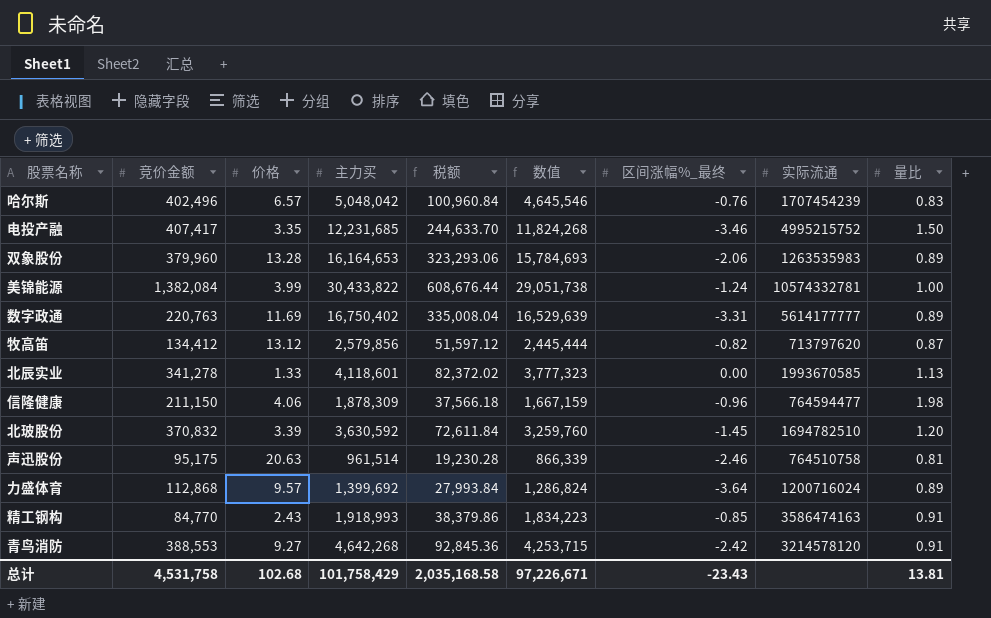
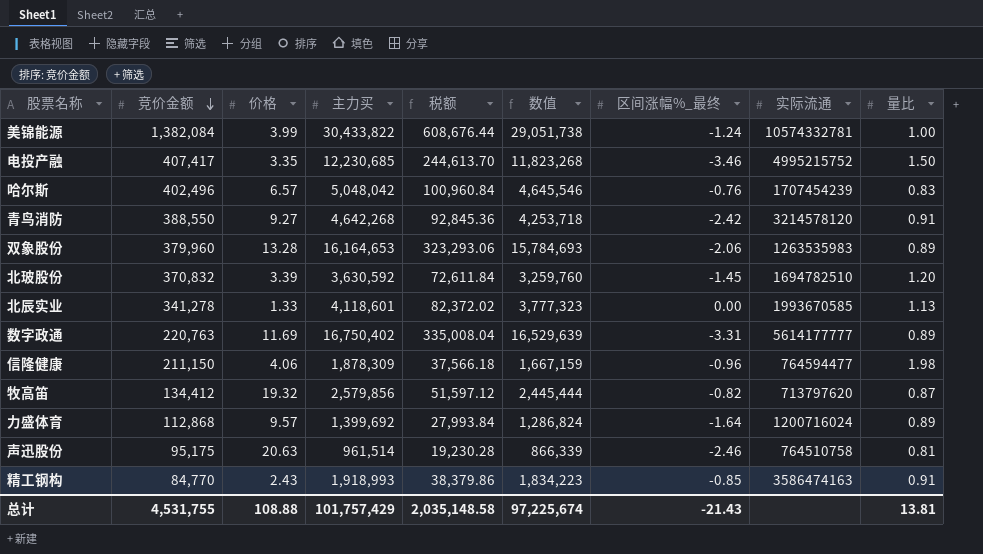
row order: none -> 竞价金额 descending
电投产融 | 主力买: 12,231,685 -> 12,230,685
电投产融 | 税额: 244,633.70 -> 244,613.70
电投产融 | 数值: 11,824,268 -> 11,823,268
青鸟消防 | 竞价金额: 388,553 -> 388,550
青鸟消防 | 数值: 4,253,715 -> 4,253,718
牧高笛 | 价格: 13.12 -> 19.32
力盛体育 | 区间涨幅%_最终: -3.64 -> -1.64
总计 | 竞价金额: 4,531,758 -> 4,531,755
总计 | 价格: 102.68 -> 108.88
总计 | 主力买: 101,758,429 -> 101,757,429
总计 | 税额: 2,035,168.58 -> 2,035,148.58
总计 | 数值: 97,226,671 -> 97,225,674
总计 | 区间涨幅%_最终: -23.43 -> -21.43

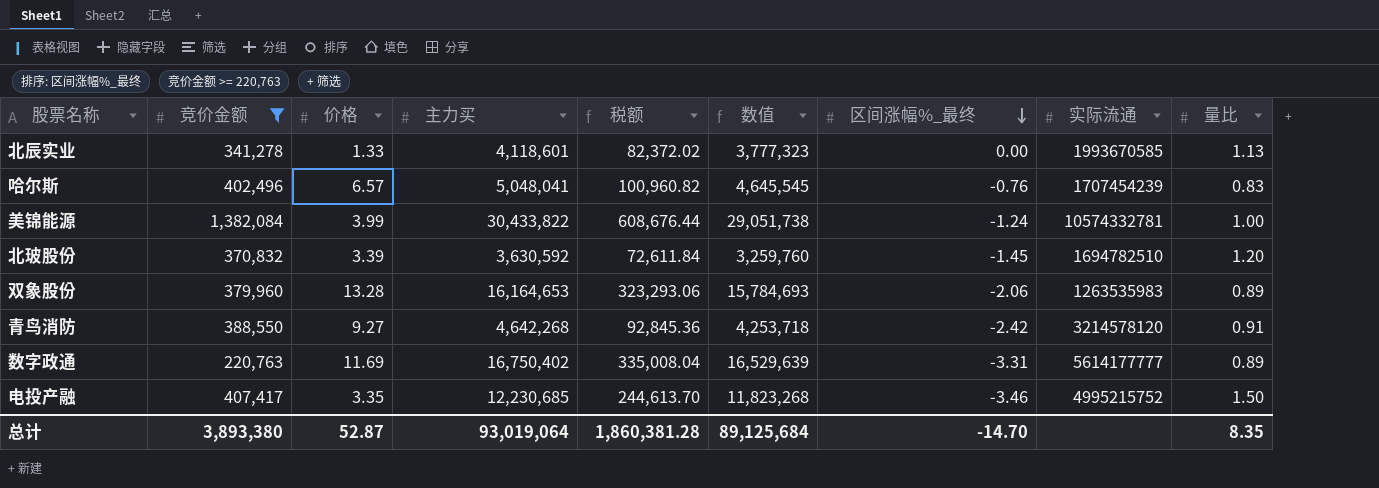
filter: none -> 竞价金额 >= 220,763
row order: 竞价金额 descending -> 区间涨幅%_最终 descending
哈尔斯 | 主力买: 5,048,042 -> 5,048,041
哈尔斯 | 税额: 100,960.84 -> 100,960.82
哈尔斯 | 数值: 4,645,546 -> 4,645,545
总计 | 竞价金额: 4,531,755 -> 3,893,380
总计 | 价格: 108.88 -> 52.87
总计 | 主力买: 101,757,429 -> 93,019,064
总计 | 税额: 2,035,148.58 -> 1,860,381.28
总计 | 数值: 97,225,674 -> 89,125,684
总计 | 区间涨幅%_最终: -21.43 -> -14.70
总计 | 量比: 13.81 -> 8.35

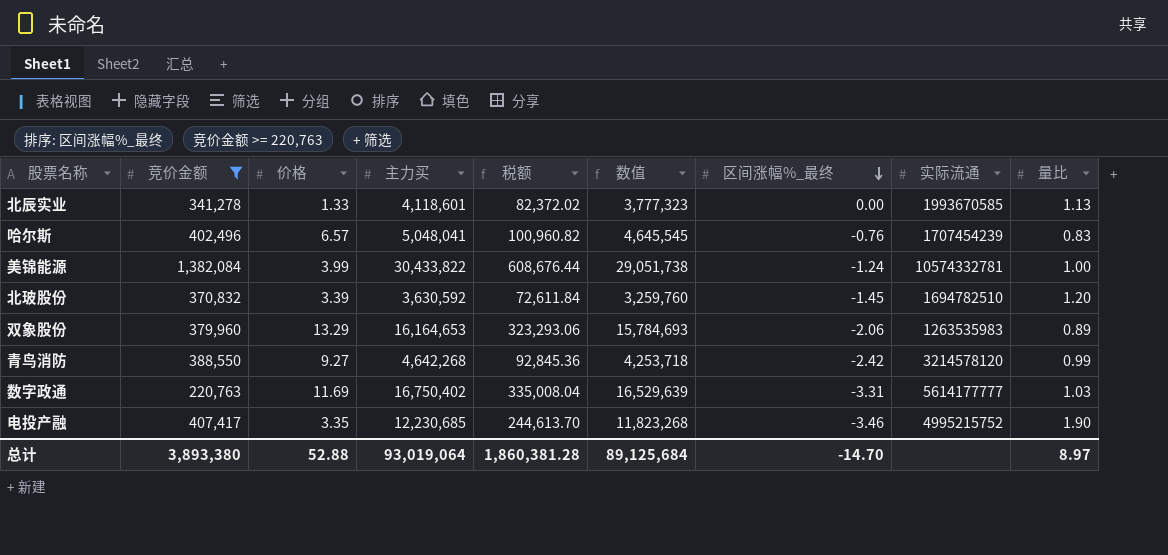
双象股份 | 价格: 13.28 -> 13.29
青鸟消防 | 量比: 0.91 -> 0.99
数字政通 | 量比: 0.89 -> 1.03
电投产融 | 量比: 1.50 -> 1.90
总计 | 价格: 52.87 -> 52.88
总计 | 量比: 8.35 -> 8.97

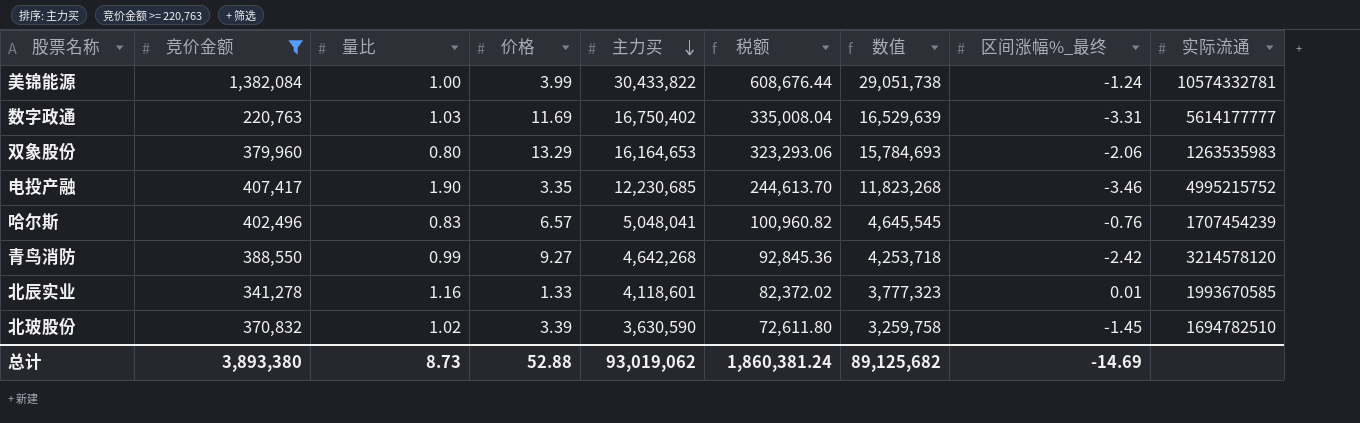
row order: 区间涨幅%_最终 descending -> 主力买 descending
column 量比 | position: 9 -> 3
双象股份 | 量比: 0.89 -> 0.80
北辰实业 | 量比: 1.13 -> 1.16
北辰实业 | 区间涨幅%_最终: 0.00 -> 0.01
北玻股份 | 量比: 1.20 -> 1.02
北玻股份 | 主力买: 3,630,592 -> 3,630,590
北玻股份 | 税额: 72,611.84 -> 72,611.80
北玻股份 | 数值: 3,259,760 -> 3,259,758
总计 | 量比: 8.97 -> 8.73
总计 | 主力买: 93,019,064 -> 93,019,062
总计 | 税额: 1,860,381.28 -> 1,860,381.24
总计 | 数值: 89,125,684 -> 89,125,682
总计 | 区间涨幅%_最终: -14.70 -> -14.69

